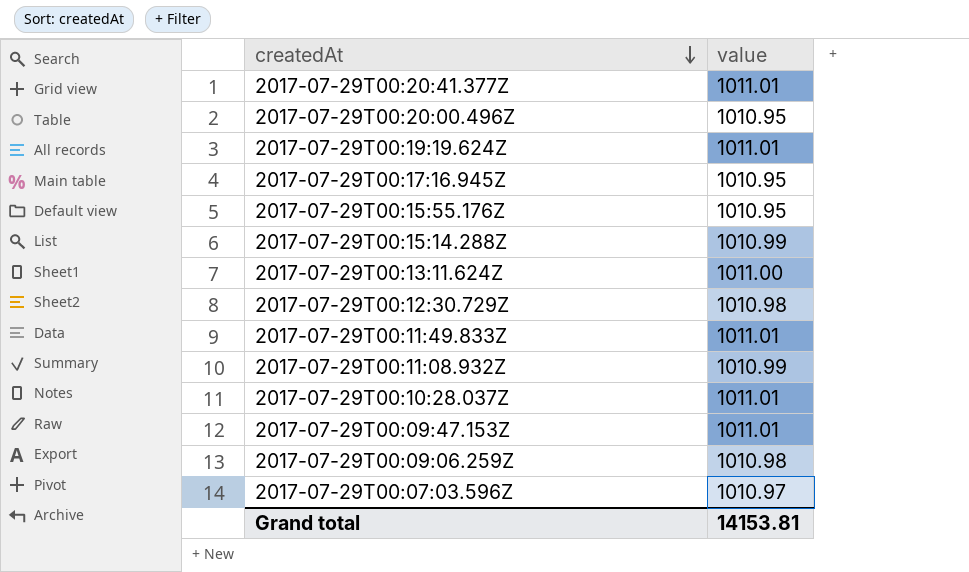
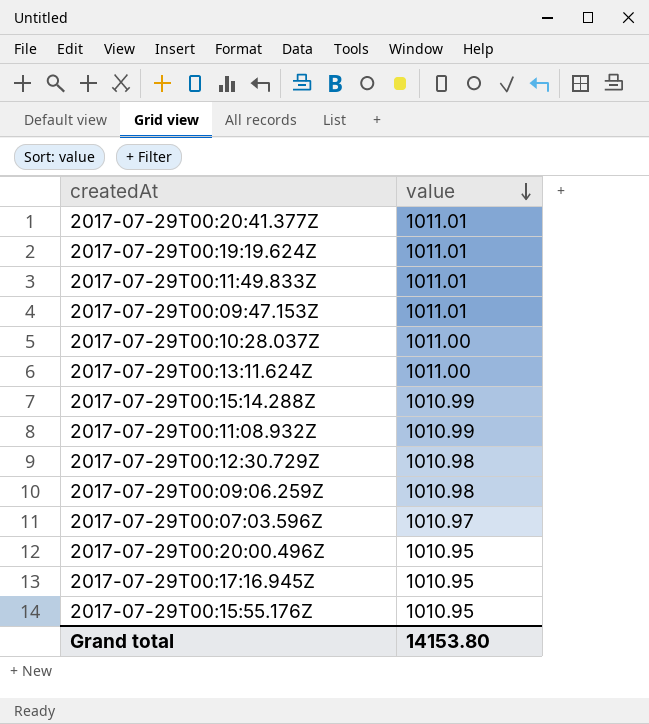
row order: createdAt descending -> value descending
2017-07-29T00:10:28.037Z | value: 1011.01 -> 1011.00
Grand total | value: 14153.81 -> 14153.80

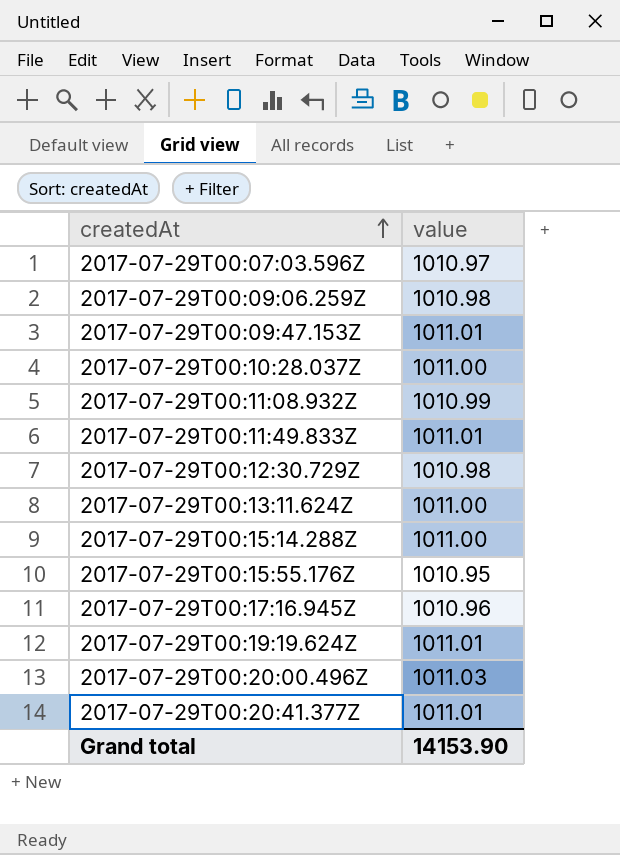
row order: value descending -> createdAt ascending
2017-07-29T00:15:14.288Z | value: 1010.99 -> 1011.00
2017-07-29T00:17:16.945Z | value: 1010.95 -> 1010.96
2017-07-29T00:20:00.496Z | value: 1010.95 -> 1011.03
Grand total | value: 14153.80 -> 14153.90

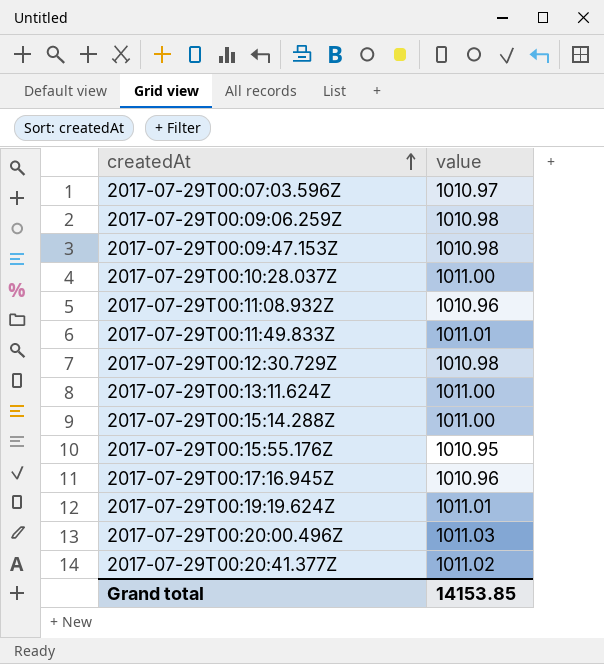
2017-07-29T00:09:47.153Z | value: 1011.01 -> 1010.98
2017-07-29T00:11:08.932Z | value: 1010.99 -> 1010.96
2017-07-29T00:20:41.377Z | value: 1011.01 -> 1011.02
Grand total | value: 14153.90 -> 14153.85

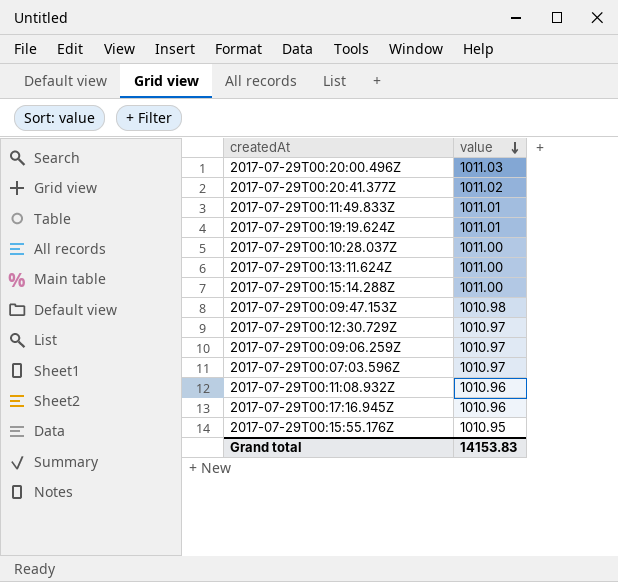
row order: createdAt ascending -> value descending
2017-07-29T00:12:30.729Z | value: 1010.98 -> 1010.97
2017-07-29T00:09:06.259Z | value: 1010.98 -> 1010.97
Grand total | value: 14153.85 -> 14153.83

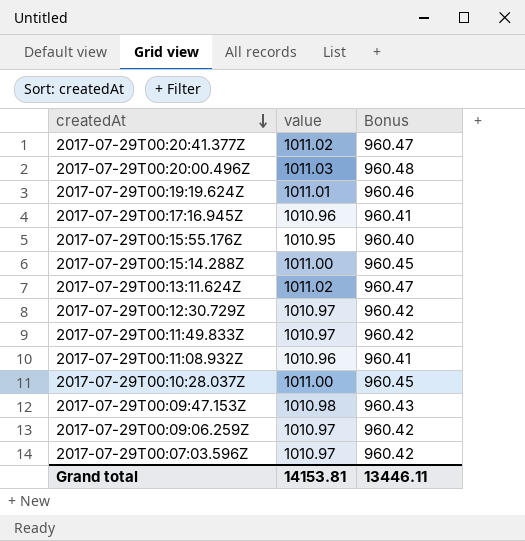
row order: value descending -> createdAt descending
column Bonus | formula: none -> [value] * 0.95
2017-07-29T00:13:11.624Z | value: 1011.00 -> 1011.02
2017-07-29T00:11:49.833Z | value: 1011.01 -> 1010.97
Grand total | value: 14153.83 -> 14153.81

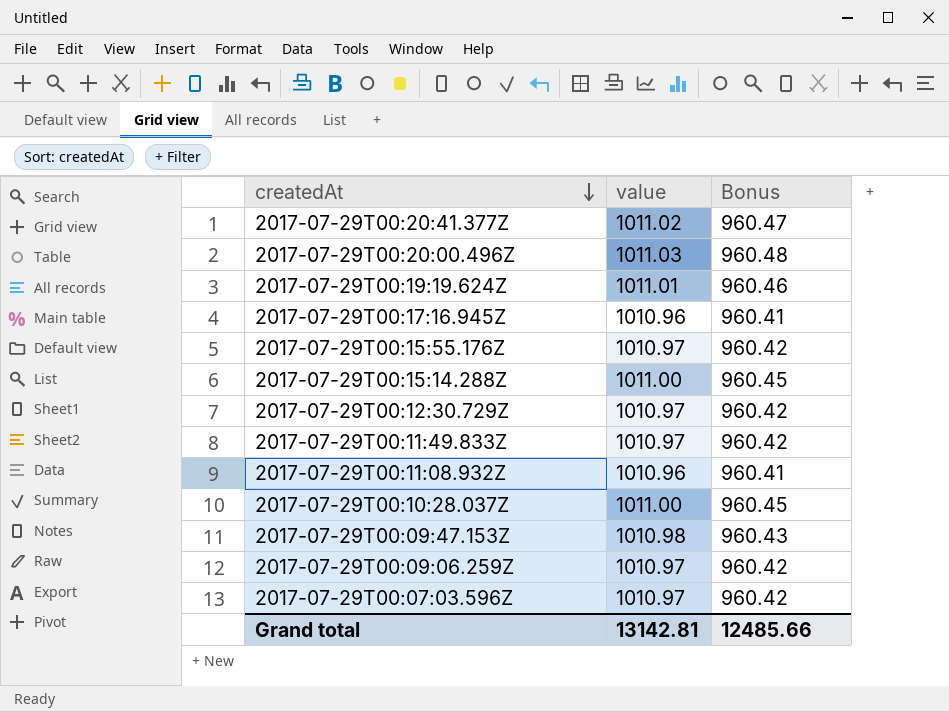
row 2017-07-29T00:13:11.624Z: 1011.02 | 960.47 -> none
2017-07-29T00:15:55.176Z | value: 1010.95 -> 1010.97
2017-07-29T00:15:55.176Z | Bonus: 960.40 -> 960.42
Grand total | value: 14153.81 -> 13142.81
Grand total | Bonus: 13446.11 -> 12485.66

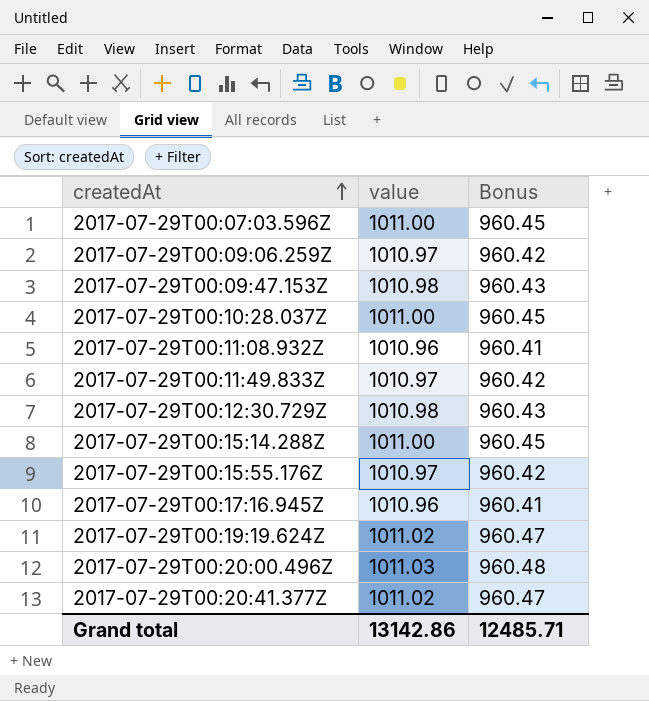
row order: createdAt descending -> createdAt ascending
2017-07-29T00:07:03.596Z | value: 1010.97 -> 1011.00
2017-07-29T00:07:03.596Z | Bonus: 960.42 -> 960.45
2017-07-29T00:12:30.729Z | value: 1010.97 -> 1010.98
2017-07-29T00:12:30.729Z | Bonus: 960.42 -> 960.43
2017-07-29T00:19:19.624Z | value: 1011.01 -> 1011.02
2017-07-29T00:19:19.624Z | Bonus: 960.46 -> 960.47
Grand total | value: 13142.81 -> 13142.86
Grand total | Bonus: 12485.66 -> 12485.71

